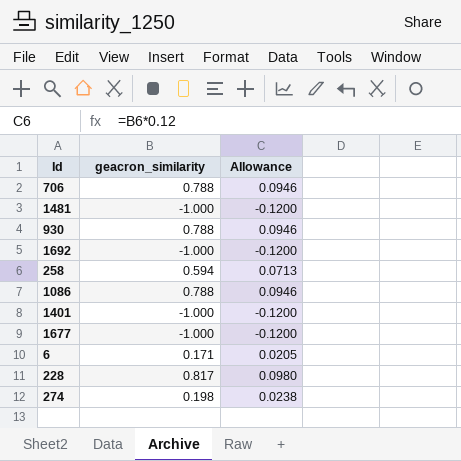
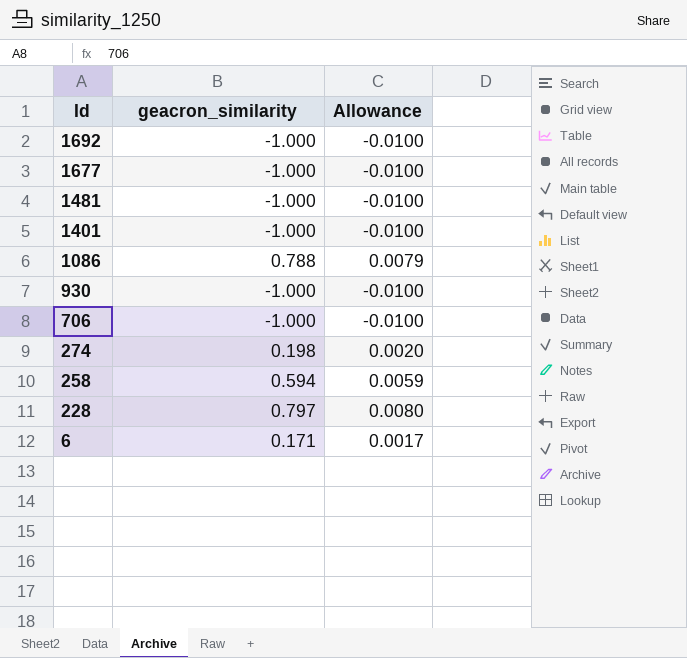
row order: none -> Id descending
column Allowance | formula: [geacron_similarity] * 0.12 -> [geacron_similarity] * 0.01
930 | geacron_similarity: 0.788 -> -1.000
706 | geacron_similarity: 0.788 -> -1.000
228 | geacron_similarity: 0.817 -> 0.797

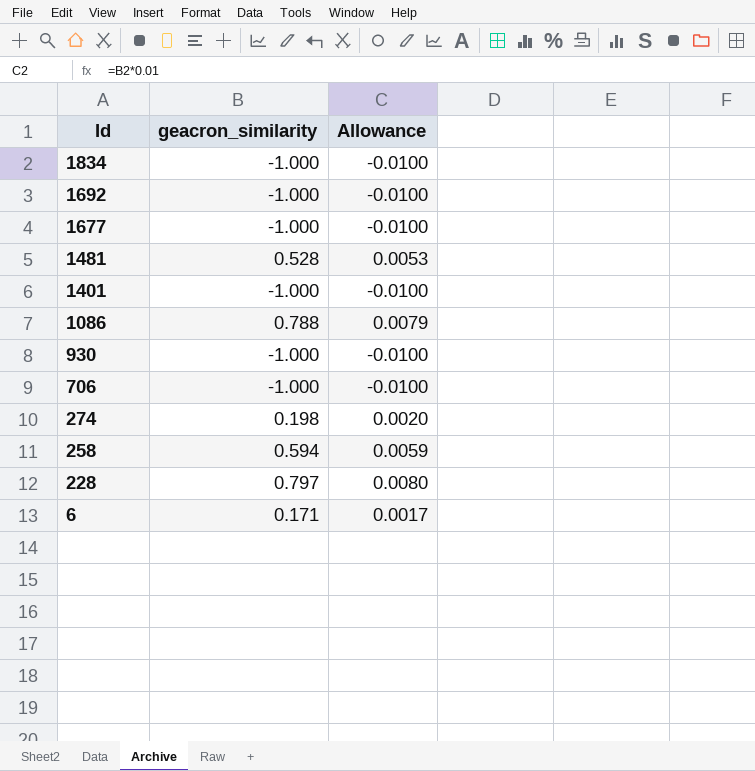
row 1834: none -> -1.000 | -0.0100
1481 | geacron_similarity: -1.000 -> 0.528
1481 | Allowance: -0.0100 -> 0.0053

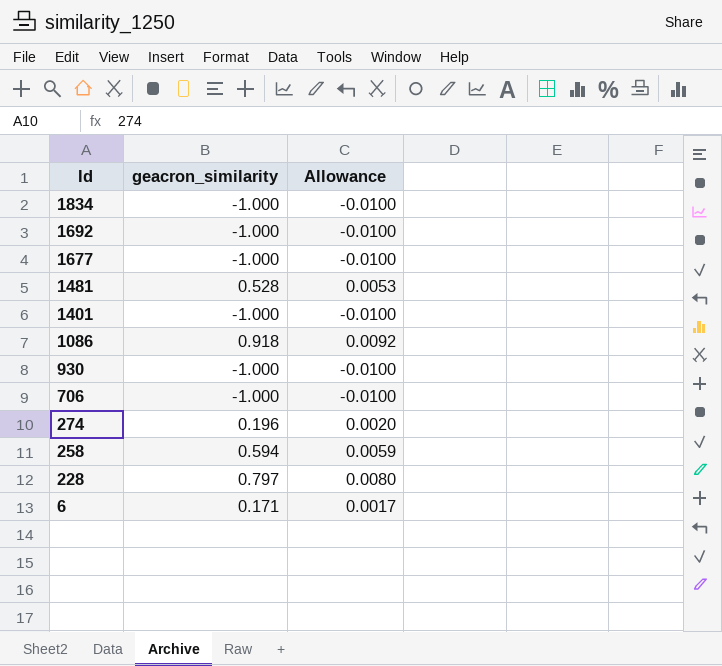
1086 | geacron_similarity: 0.788 -> 0.918
1086 | Allowance: 0.0079 -> 0.0092
274 | geacron_similarity: 0.198 -> 0.196

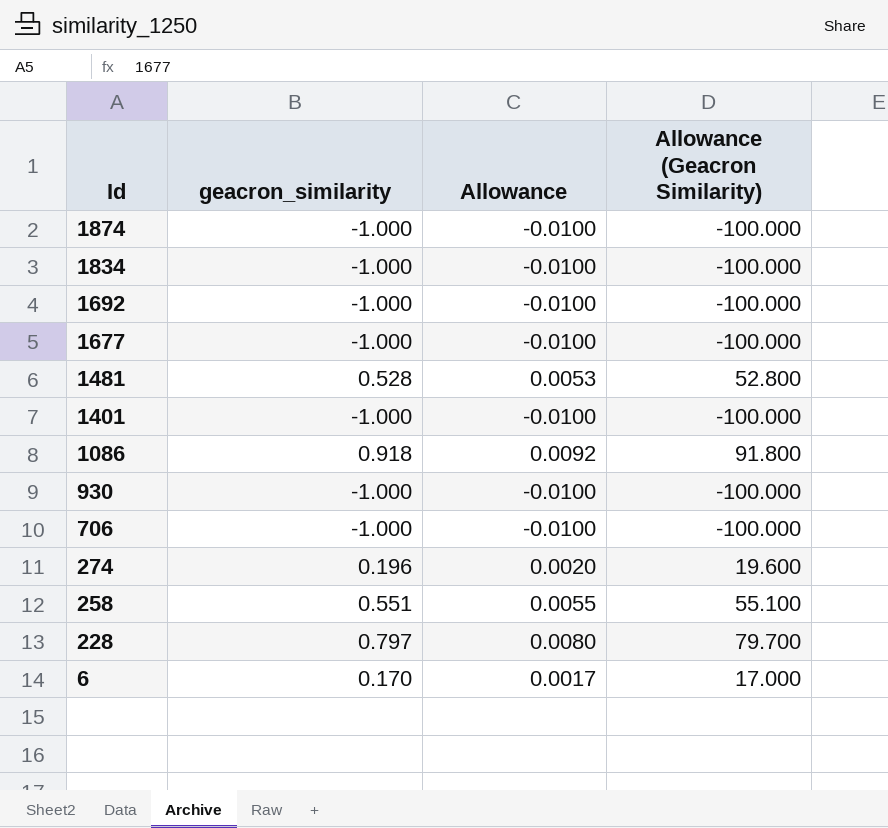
column Allowance (Geacron Similarity) | formula: none -> [geacron_similarity] * 100
row 1874: none -> -1.000 | -0.0100 | -100.000
258 | geacron_similarity: 0.594 -> 0.551
258 | Allowance: 0.0059 -> 0.0055
6 | geacron_similarity: 0.171 -> 0.170

